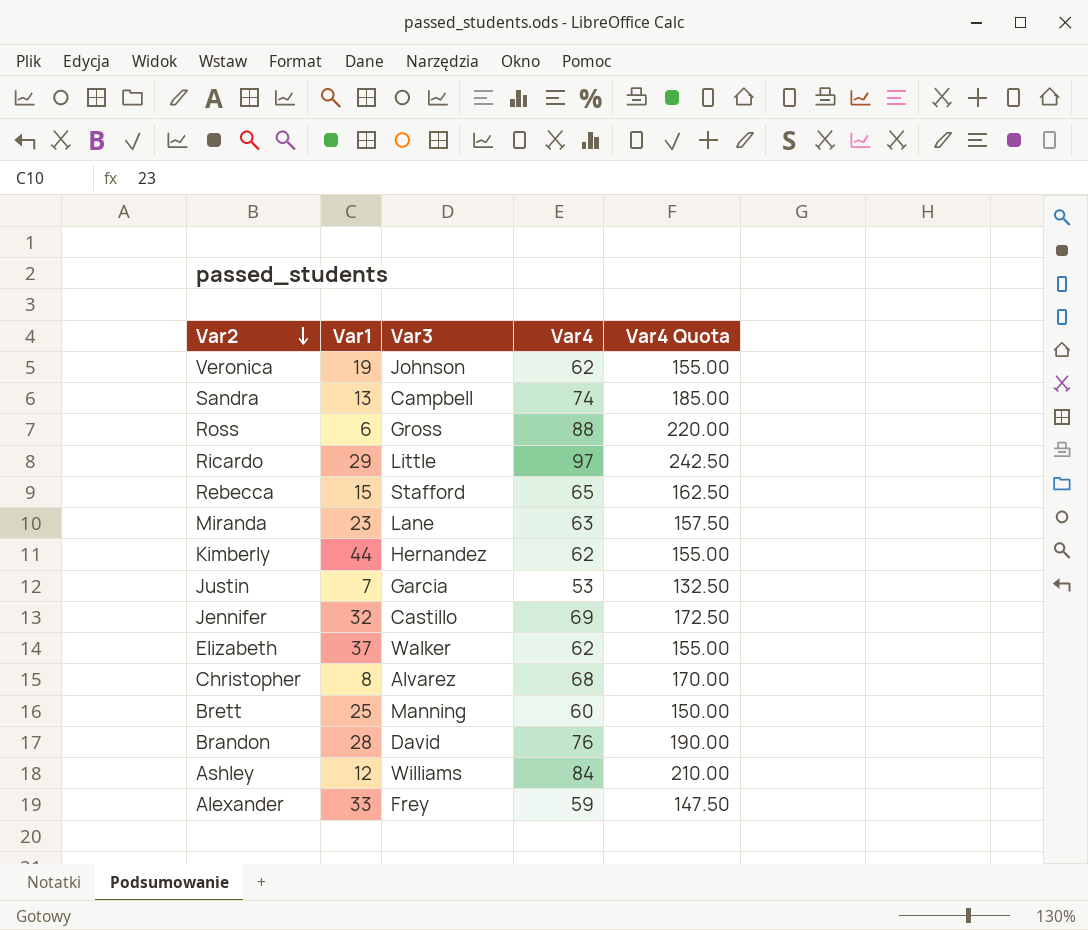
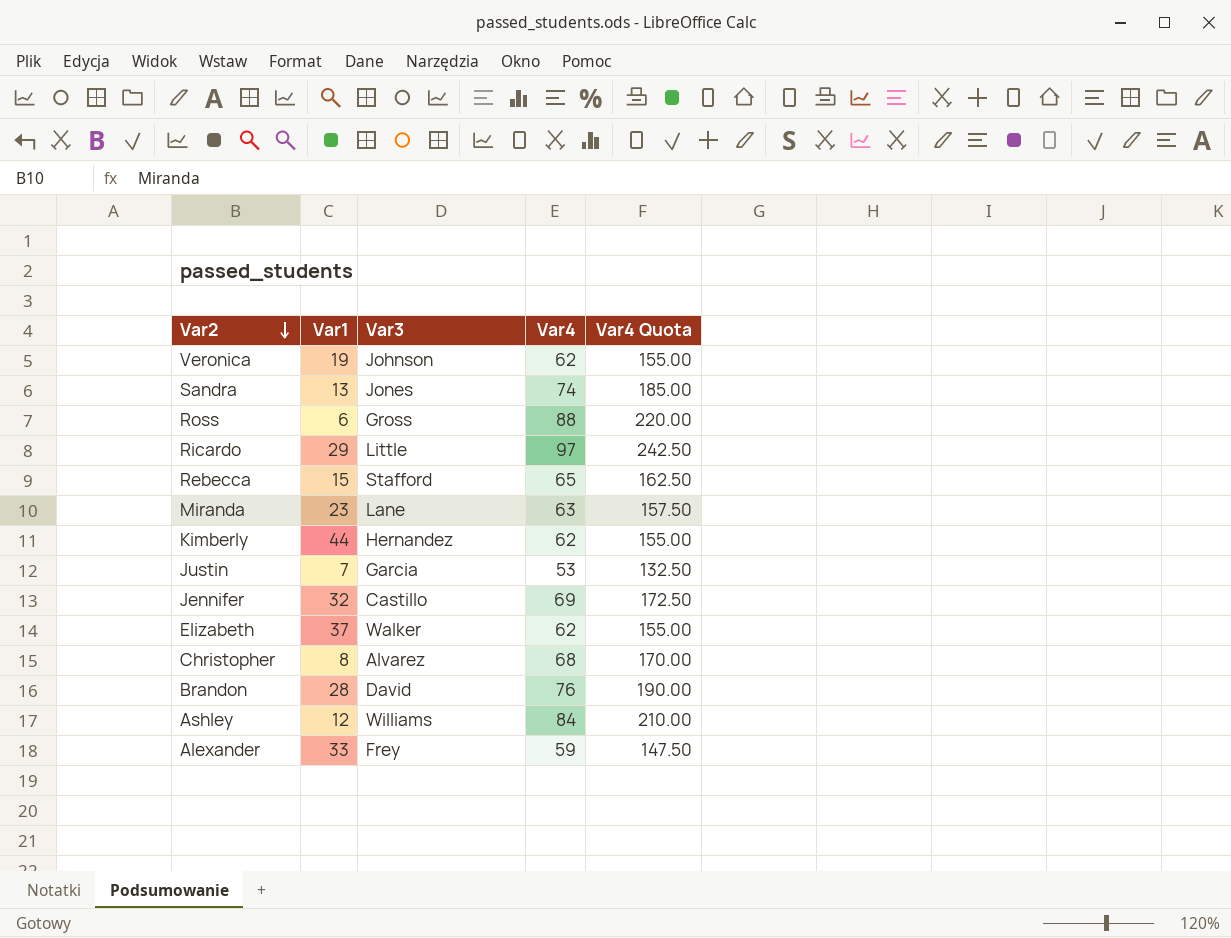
row Brett: 25 | Manning | 60 | 150.00 -> none
Sandra | Var3: Campbell -> Jones

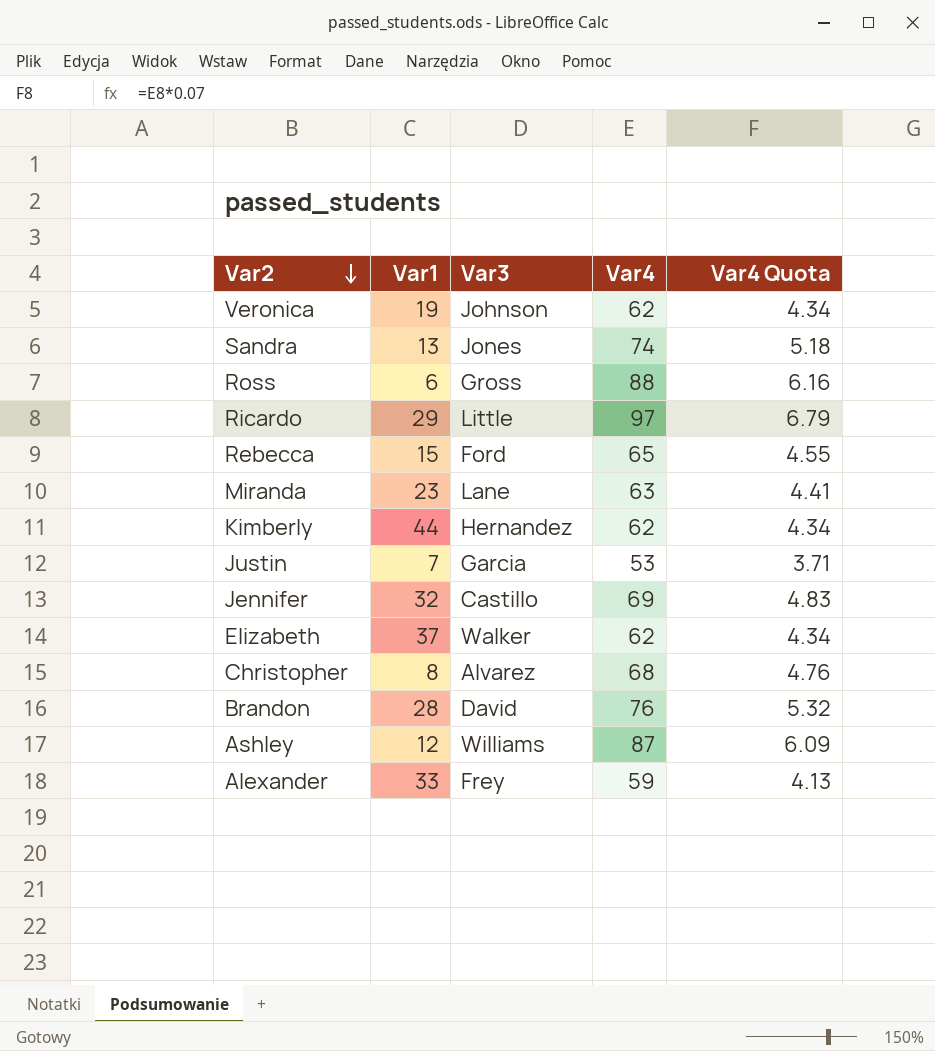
column Var4 Quota | formula: [Var4] * 2.5 -> [Var4] * 0.07
Rebecca | Var3: Stafford -> Ford
Ashley | Var4: 84 -> 87

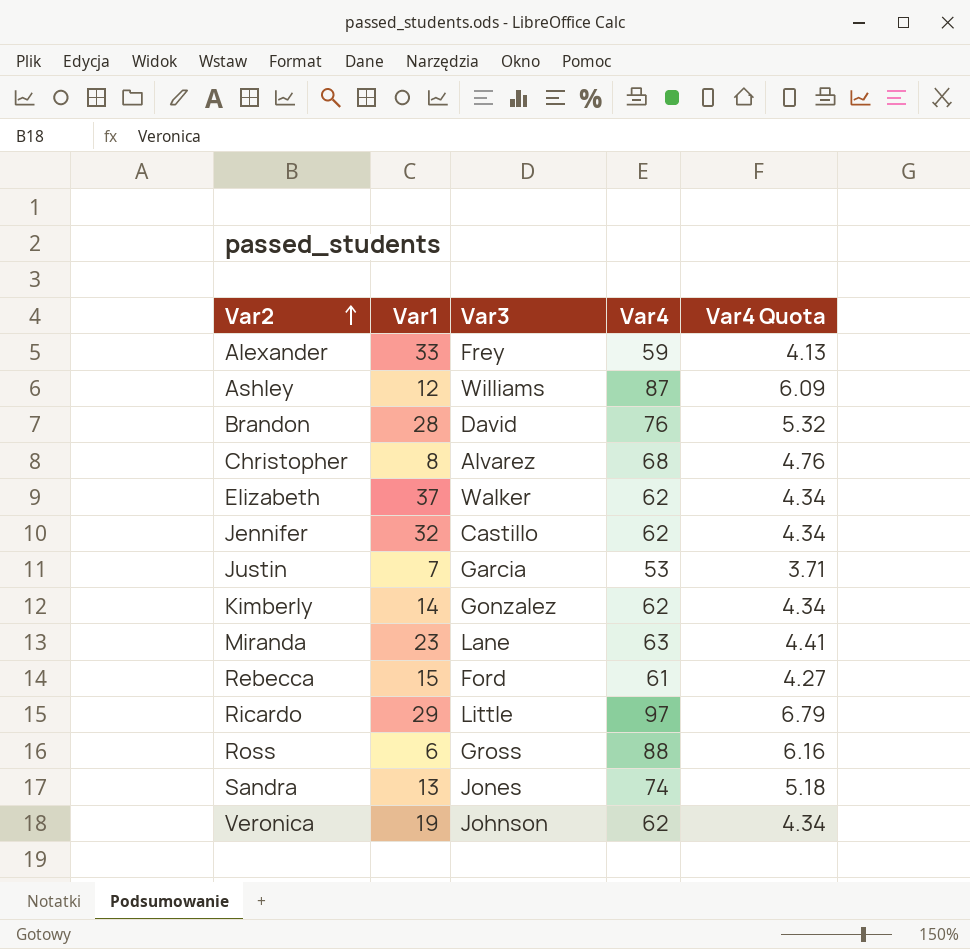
row order: Var2 descending -> Var2 ascending
Jennifer | Var4: 69 -> 62
Jennifer | Var4 Quota: 4.83 -> 4.34
Kimberly | Var1: 44 -> 14
Kimberly | Var3: Hernandez -> Gonzalez
Rebecca | Var4: 65 -> 61
Rebecca | Var4 Quota: 4.55 -> 4.27

